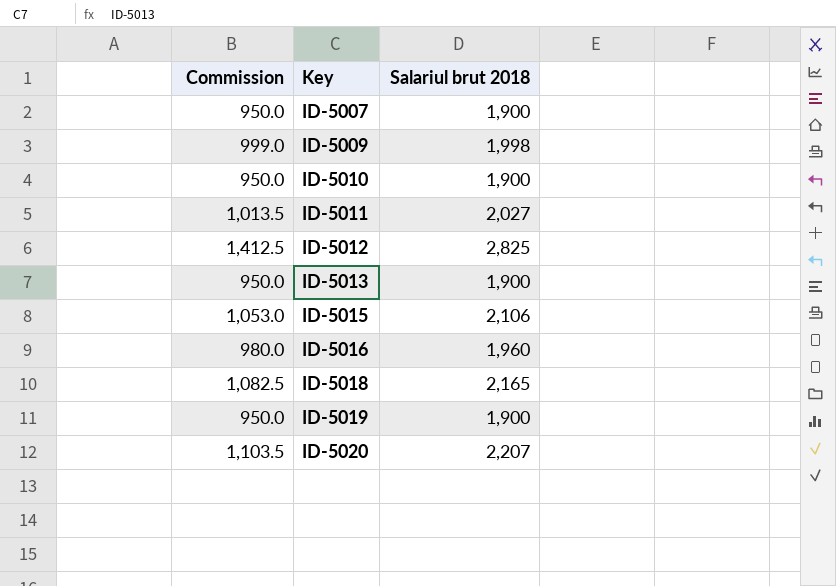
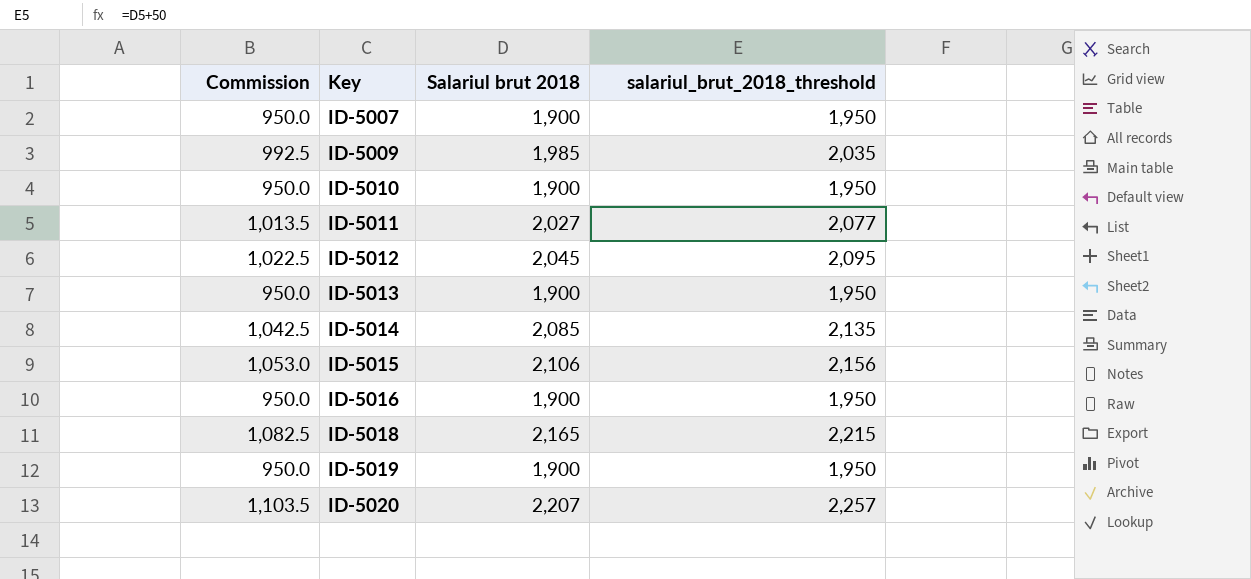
column salariul_brut_2018_threshold | formula: none -> [Salariul brut 2018] + 50
ID-5009 | Commission: 999.0 -> 992.5
ID-5009 | Salariul brut 2018: 1,998 -> 1,985
ID-5012 | Commission: 1,412.5 -> 1,022.5
ID-5012 | Salariul brut 2018: 2,825 -> 2,045
row ID-5014: none -> 1,042.5 | 2,085 | 2,135
ID-5016 | Commission: 980.0 -> 950.0
ID-5016 | Salariul brut 2018: 1,960 -> 1,900

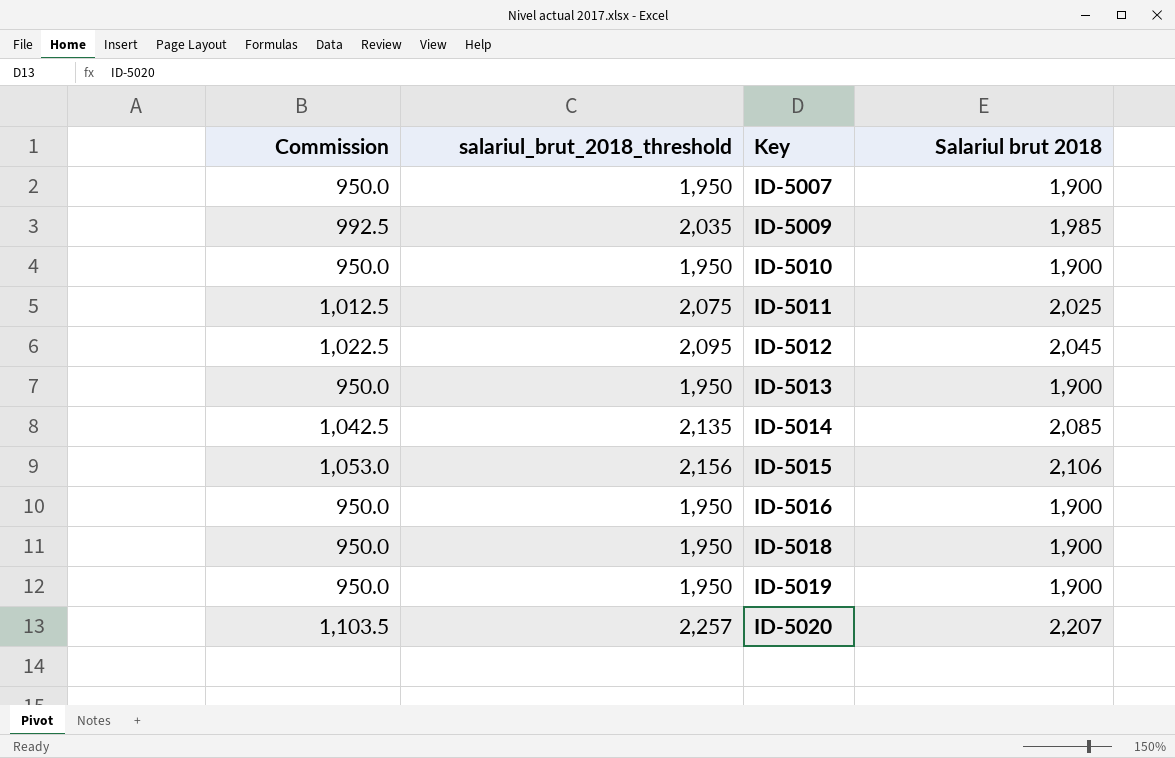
column salariul_brut_2018_threshold | position: 4 -> 2
ID-5011 | Commission: 1,013.5 -> 1,012.5
ID-5011 | salariul_brut_2018_threshold: 2,077 -> 2,075
ID-5011 | Salariul brut 2018: 2,027 -> 2,025
ID-5018 | Commission: 1,082.5 -> 950.0
ID-5018 | salariul_brut_2018_threshold: 2,215 -> 1,950
ID-5018 | Salariul brut 2018: 2,165 -> 1,900

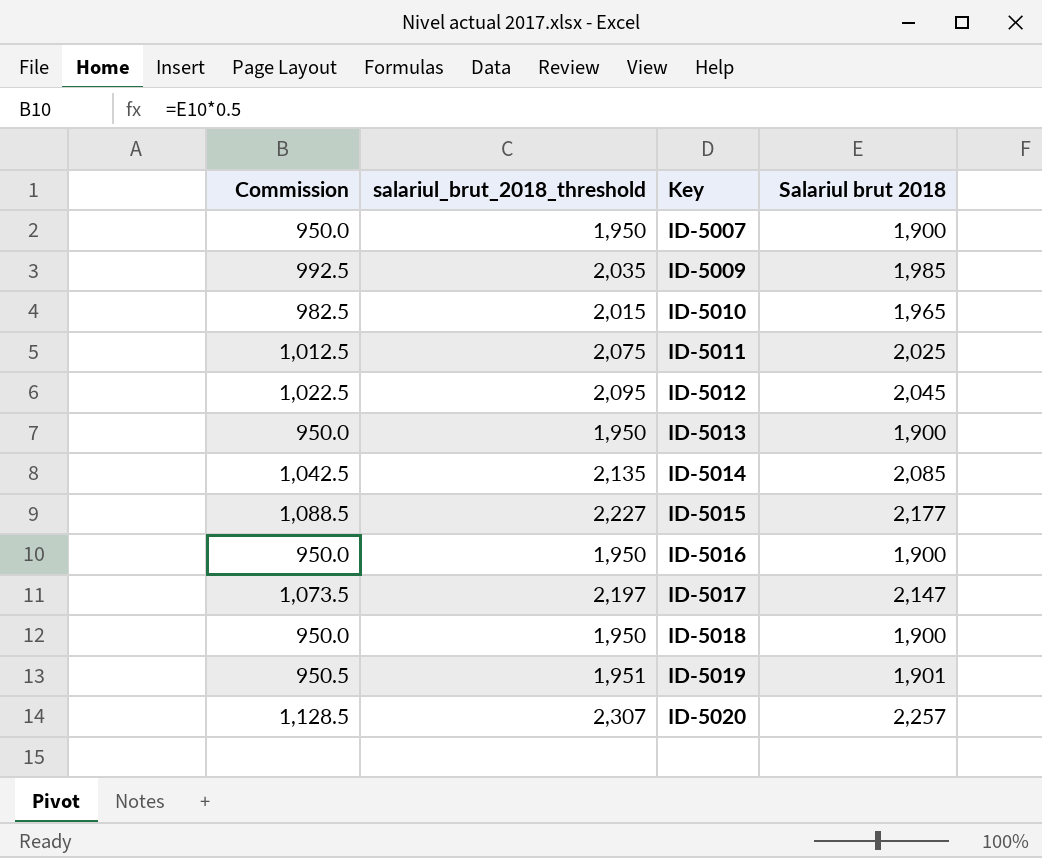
ID-5010 | Commission: 950.0 -> 982.5
ID-5010 | salariul_brut_2018_threshold: 1,950 -> 2,015
ID-5010 | Salariul brut 2018: 1,900 -> 1,965
ID-5015 | Commission: 1,053.0 -> 1,088.5
ID-5015 | salariul_brut_2018_threshold: 2,156 -> 2,227
ID-5015 | Salariul brut 2018: 2,106 -> 2,177
row ID-5017: none -> 1,073.5 | 2,197 | 2,147
ID-5019 | Commission: 950.0 -> 950.5
ID-5019 | salariul_brut_2018_threshold: 1,950 -> 1,951
ID-5019 | Salariul brut 2018: 1,900 -> 1,901
ID-5020 | Commission: 1,103.5 -> 1,128.5
ID-5020 | salariul_brut_2018_threshold: 2,257 -> 2,307
ID-5020 | Salariul brut 2018: 2,207 -> 2,257

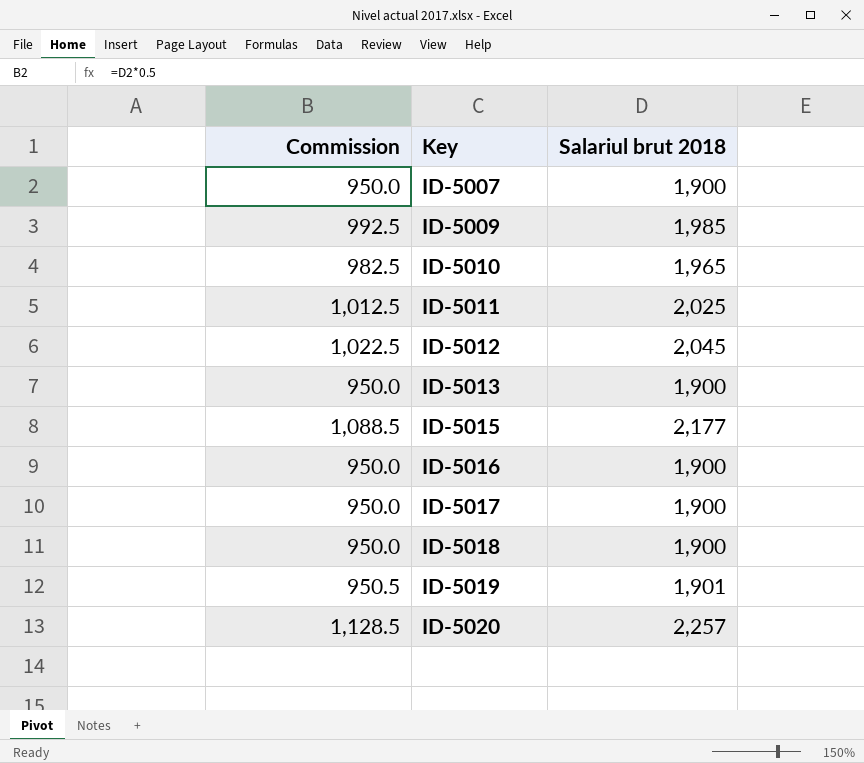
column salariul_brut_2018_threshold | formula: [Salariul brut 2018] + 50 -> none
row ID-5014: 1,042.5 | 2,135 | 2,085 -> none
ID-5017 | Commission: 1,073.5 -> 950.0
ID-5017 | Salariul brut 2018: 2,147 -> 1,900

